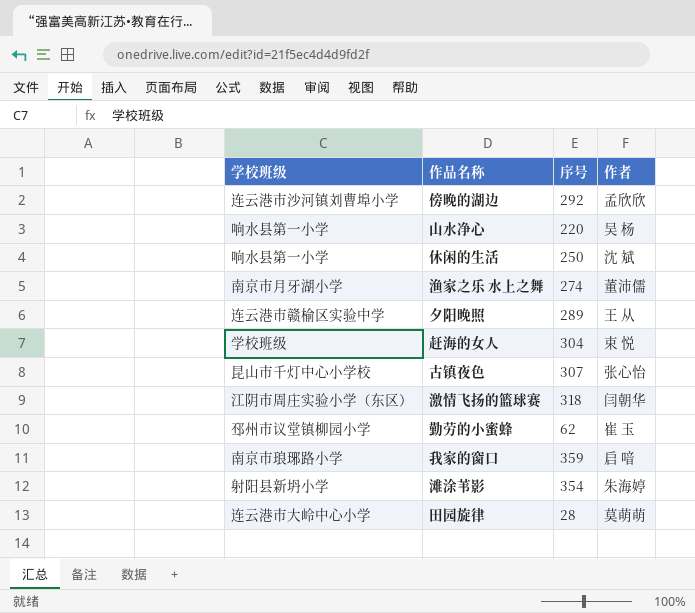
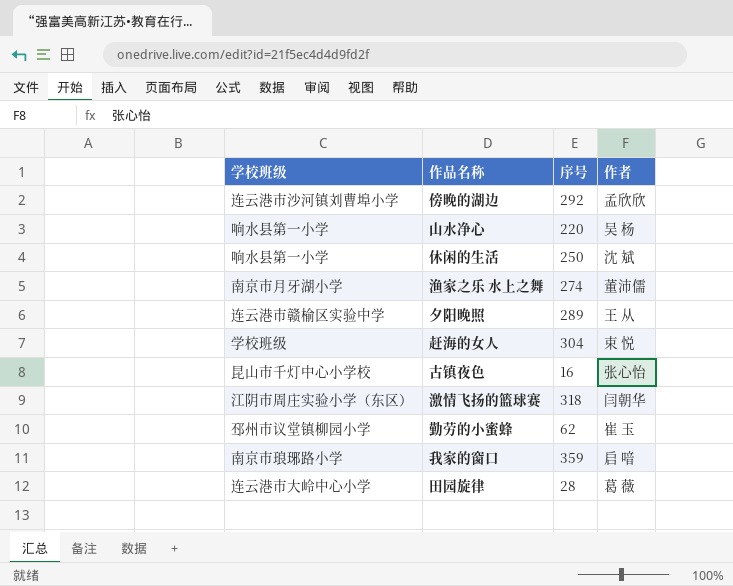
row 滩涂苇影: 射阳县新坍小学 | 354 | 朱海婷 -> none
古镇夜色 | 序号: 307 -> 16
田园旋律 | 作者: 莫萌萌 -> 葛 薇

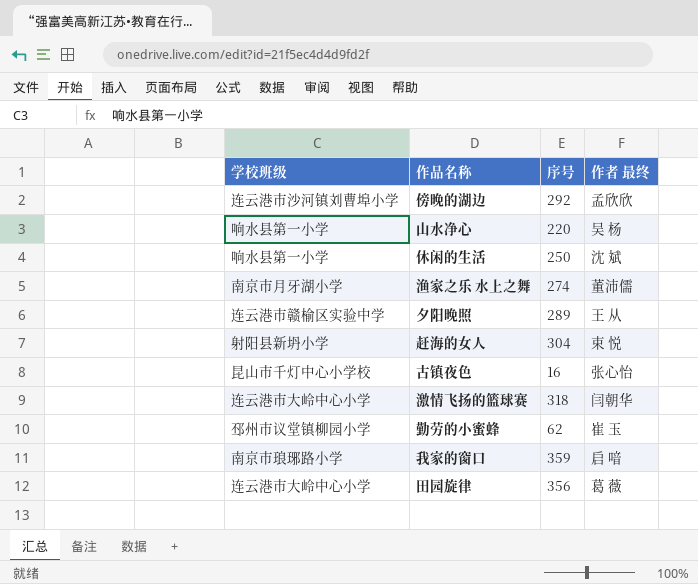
column name: 作者 -> 作者 最终
赶海的女人 | 学校班级: 学校班级 -> 射阳县新坍小学
激情飞扬的篮球赛 | 学校班级: 江阴市周庄实验小学（东区） -> 连云港市大岭中心小学
田园旋律 | 序号: 28 -> 356

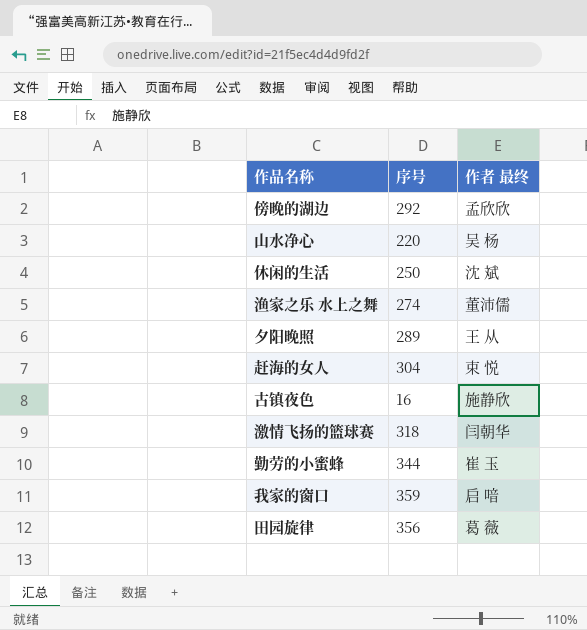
column 学校班级 | position: 1 -> none
古镇夜色 | 作者 最终: 张心怡 -> 施静欣
勤劳的小蜜蜂 | 序号: 62 -> 344

